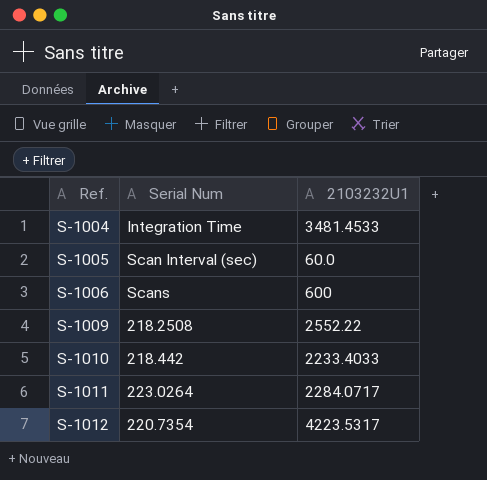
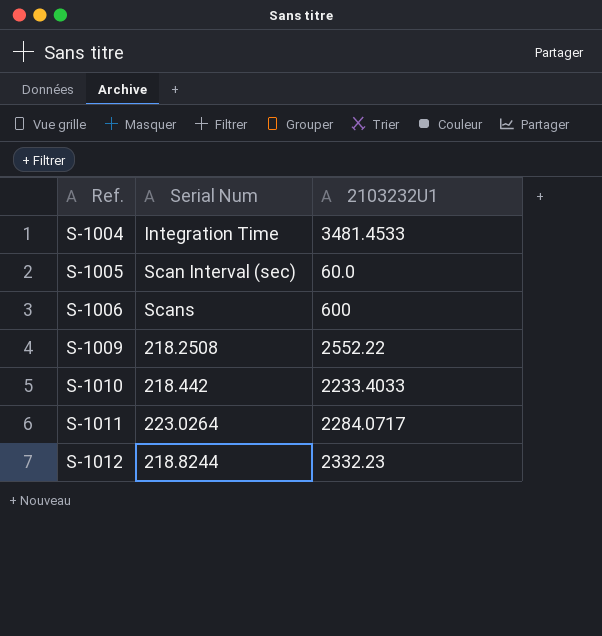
S-1012 | Serial Num: 220.7354 -> 218.8244
S-1012 | 2103232U1: 4223.5317 -> 2332.23

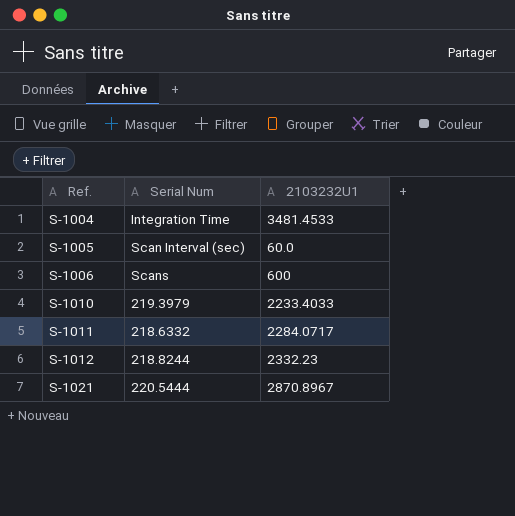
row S-1009: 218.2508 | 2552.22 -> none
S-1010 | Serial Num: 218.442 -> 219.3979
S-1011 | Serial Num: 223.0264 -> 218.6332
row S-1021: none -> 220.5444 | 2870.8967

